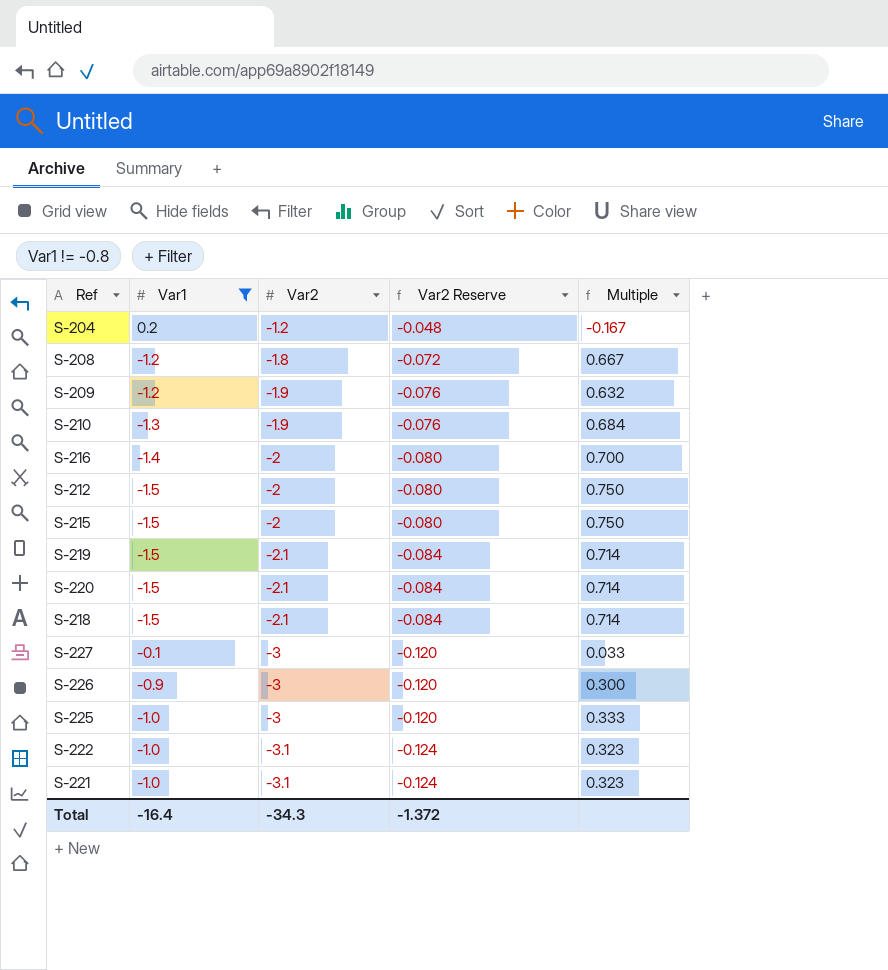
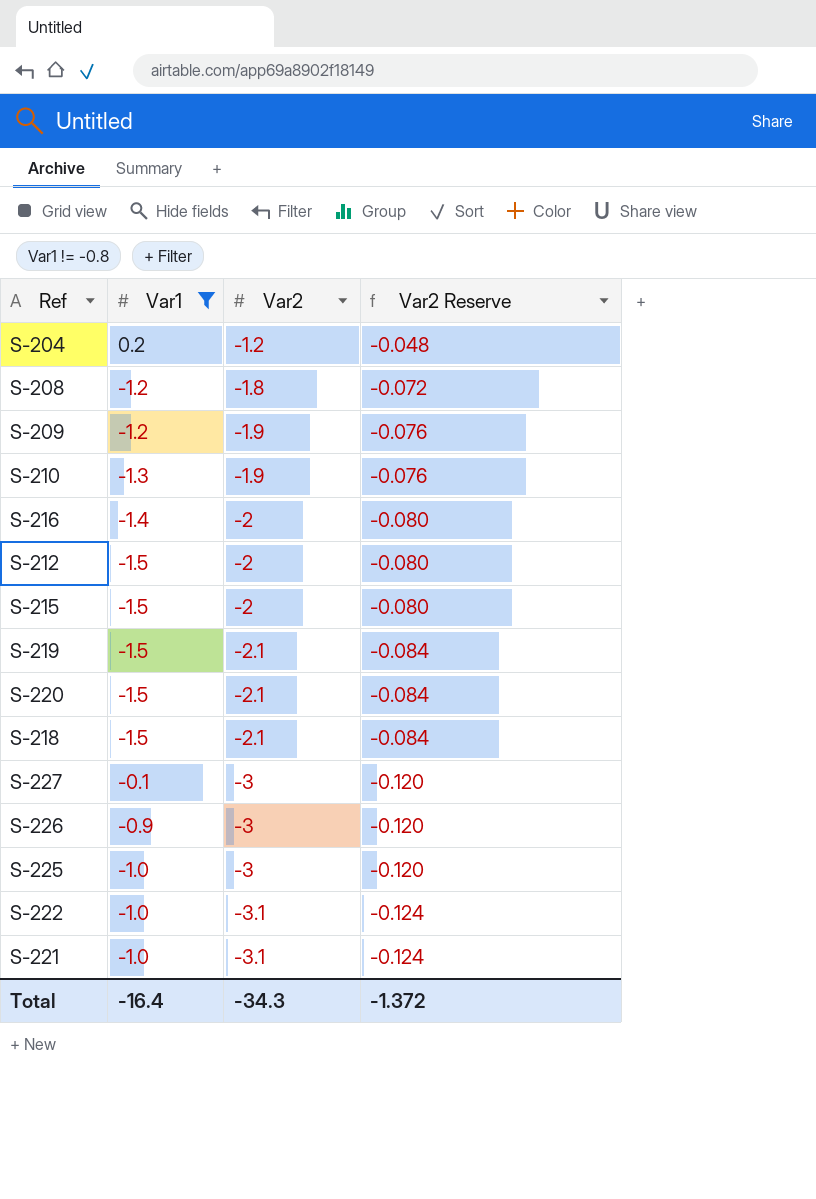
column Multiple | formula: [Var1] / [Var2] -> none

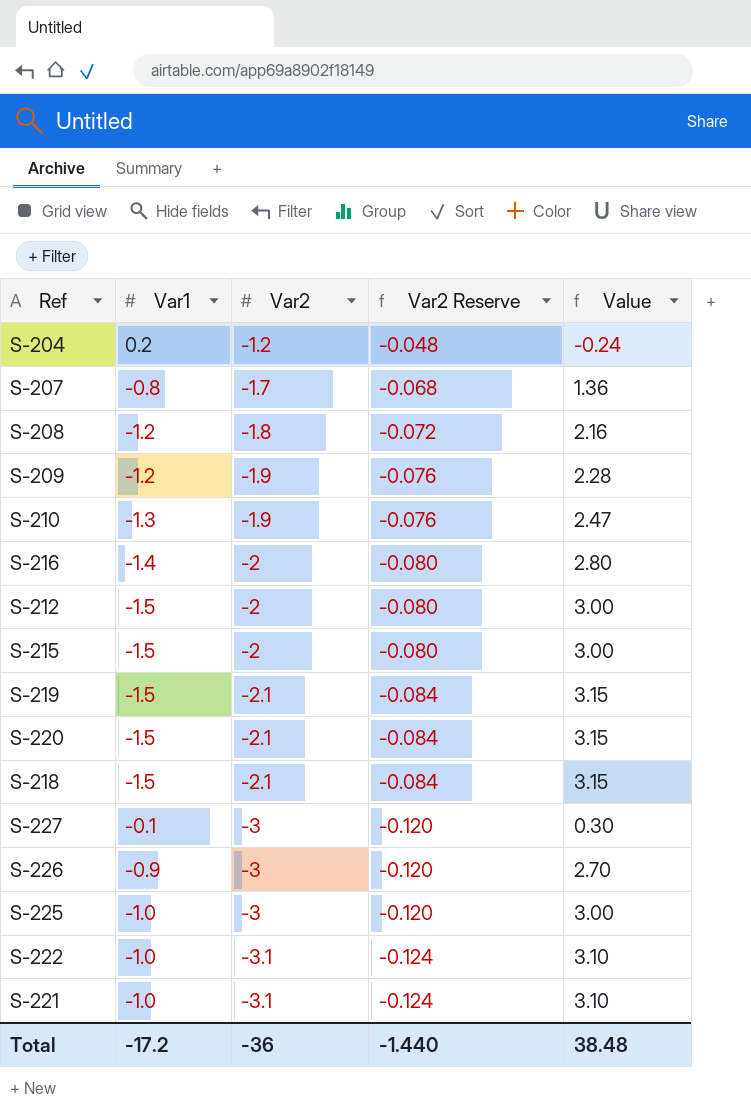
filter: Var1 != -0.8 -> none
column Value | formula: none -> [Var1] * [Var2]
Total | Var1: -16.4 -> -17.2
Total | Var2: -34.3 -> -36
Total | Var2 Reserve: -1.372 -> -1.440

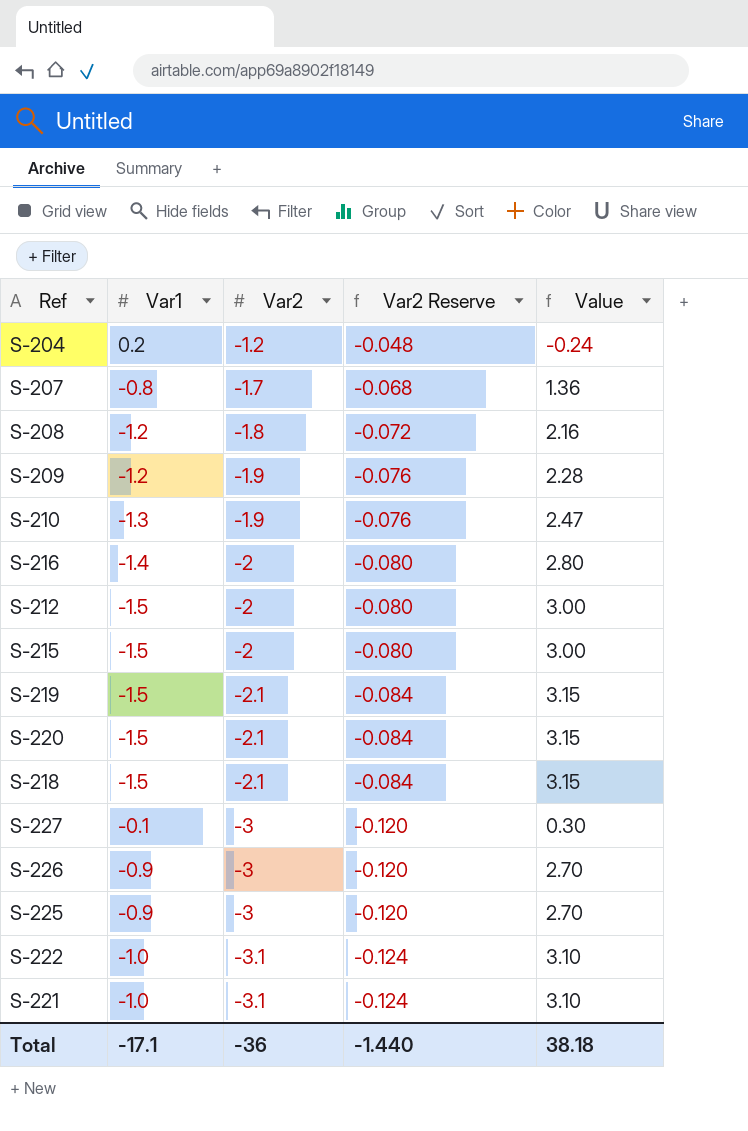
S-225 | Var1: -1.0 -> -0.9
S-225 | Value: 3.00 -> 2.70
Total | Var1: -17.2 -> -17.1
Total | Value: 38.48 -> 38.18

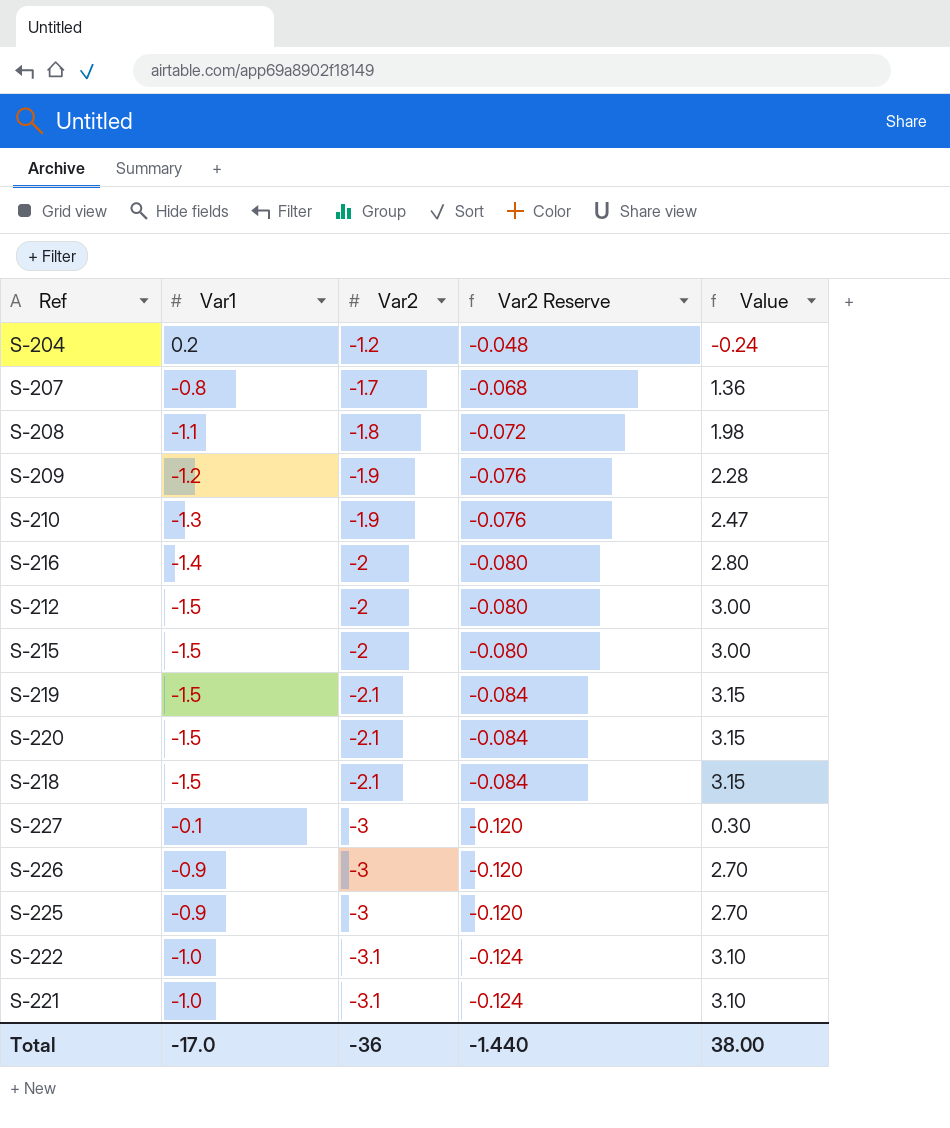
S-208 | Var1: -1.2 -> -1.1
S-208 | Value: 2.16 -> 1.98
Total | Var1: -17.1 -> -17.0
Total | Value: 38.18 -> 38.00

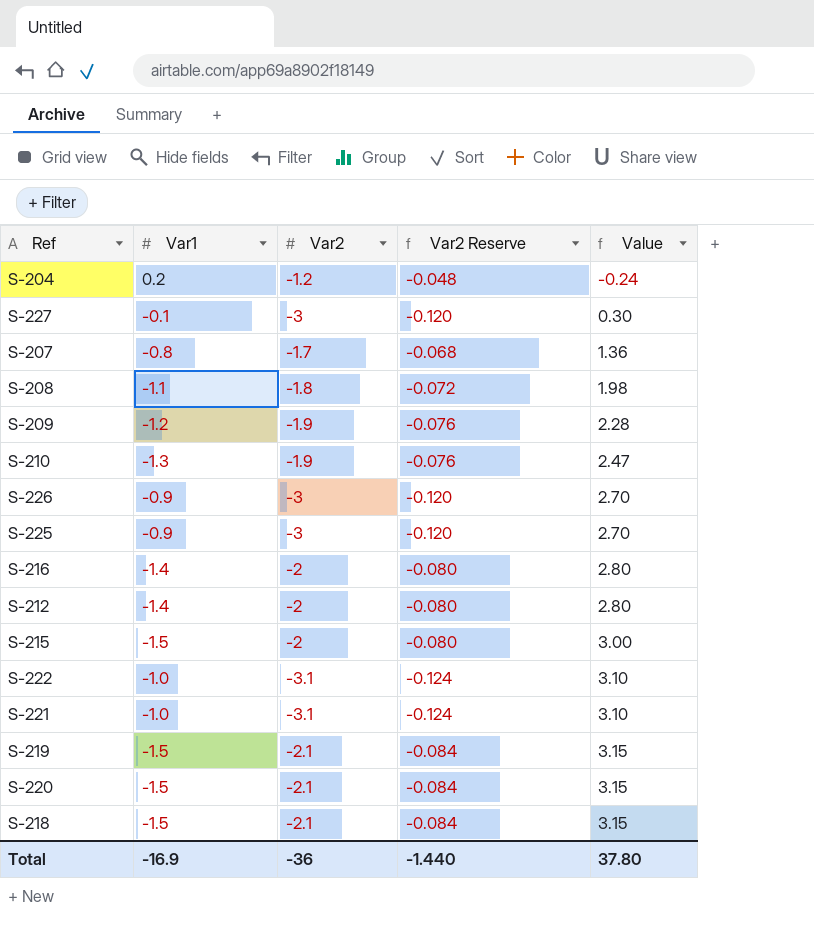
row order: Var2 descending -> Value ascending
S-212 | Var1: -1.5 -> -1.4
S-212 | Value: 3.00 -> 2.80
Total | Var1: -17.0 -> -16.9
Total | Value: 38.00 -> 37.80

